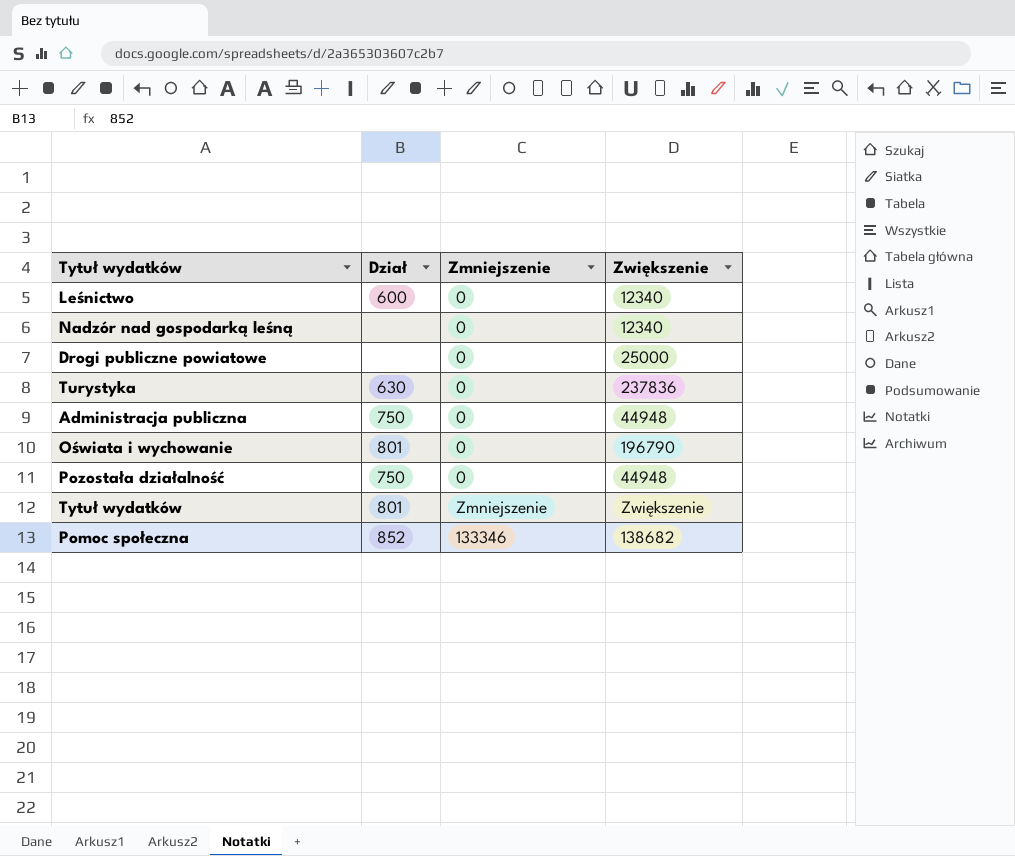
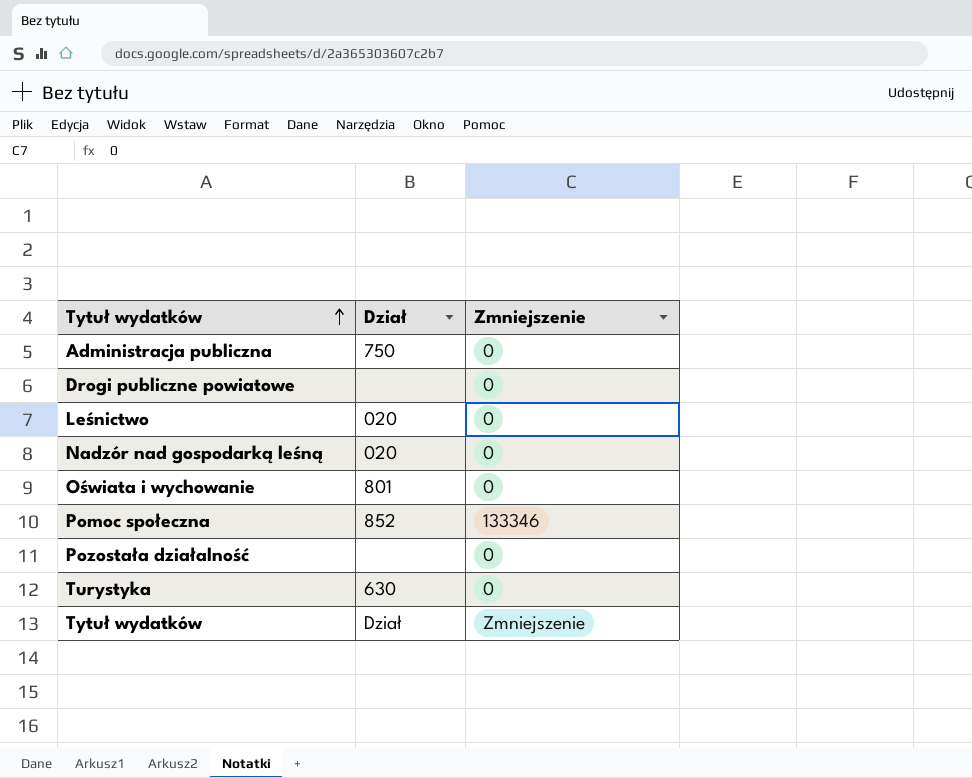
row order: none -> Tytuł wydatków ascending
column Zwiększenie | position: 4 -> none
Leśnictwo | Dział: 600 -> 020
Nadzór nad gospodarką leśną | Dział: none -> 020
Pozostała działalność | Dział: 750 -> none
Tytuł wydatków | Dział: 801 -> Dział

